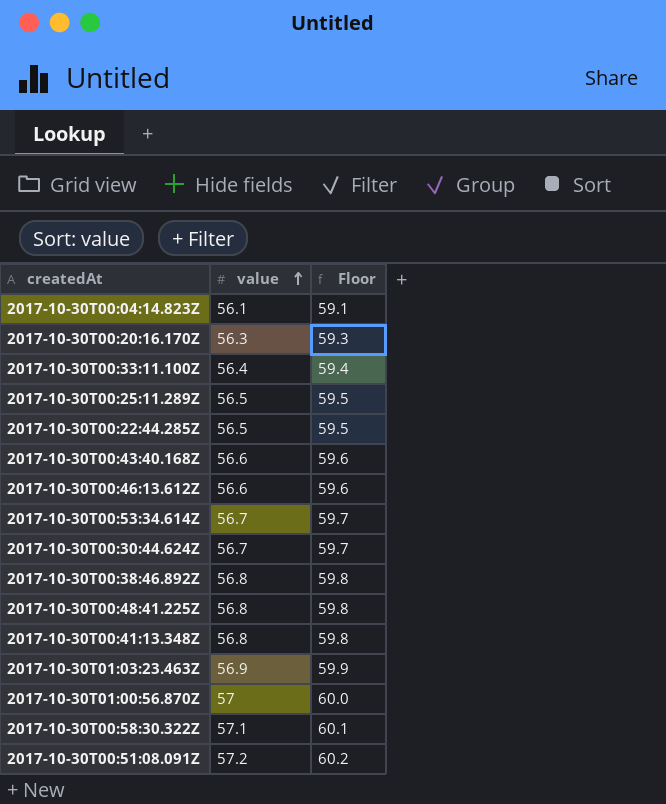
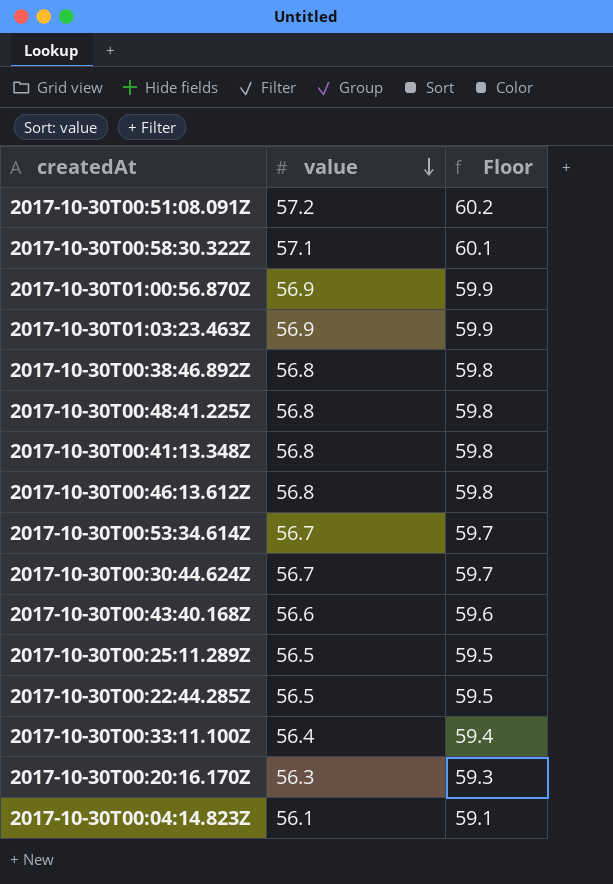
row order: value ascending -> value descending
2017-10-30T01:00:56.870Z | value: 57 -> 56.9
2017-10-30T01:00:56.870Z | Floor: 60.0 -> 59.9
2017-10-30T00:46:13.612Z | value: 56.6 -> 56.8
2017-10-30T00:46:13.612Z | Floor: 59.6 -> 59.8

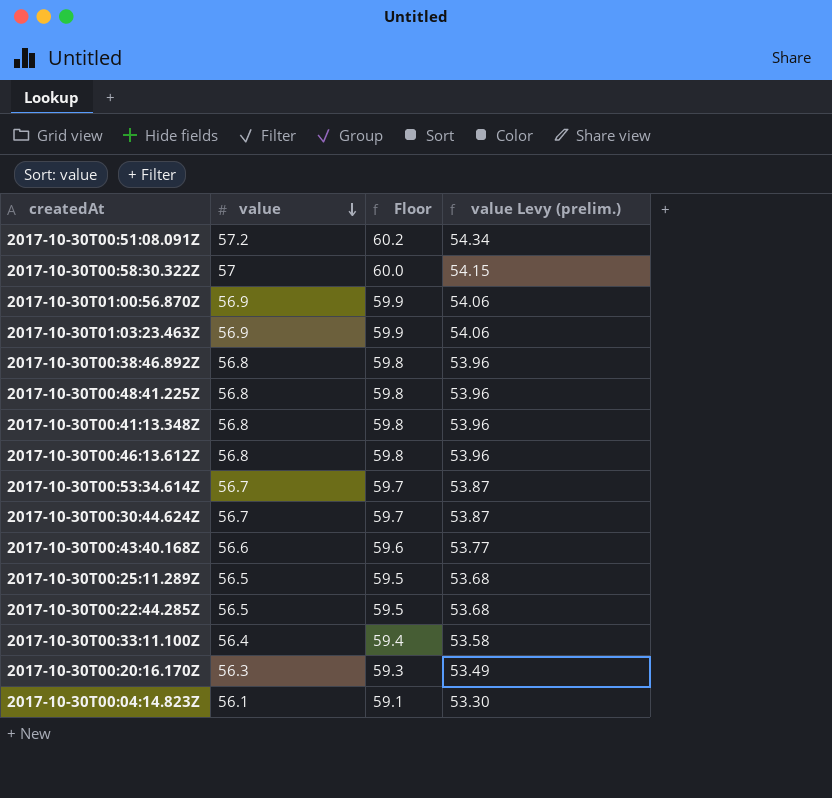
column value Levy (prelim.) | formula: none -> [value] * 0.95
2017-10-30T00:58:30.322Z | value: 57.1 -> 57
2017-10-30T00:58:30.322Z | Floor: 60.1 -> 60.0

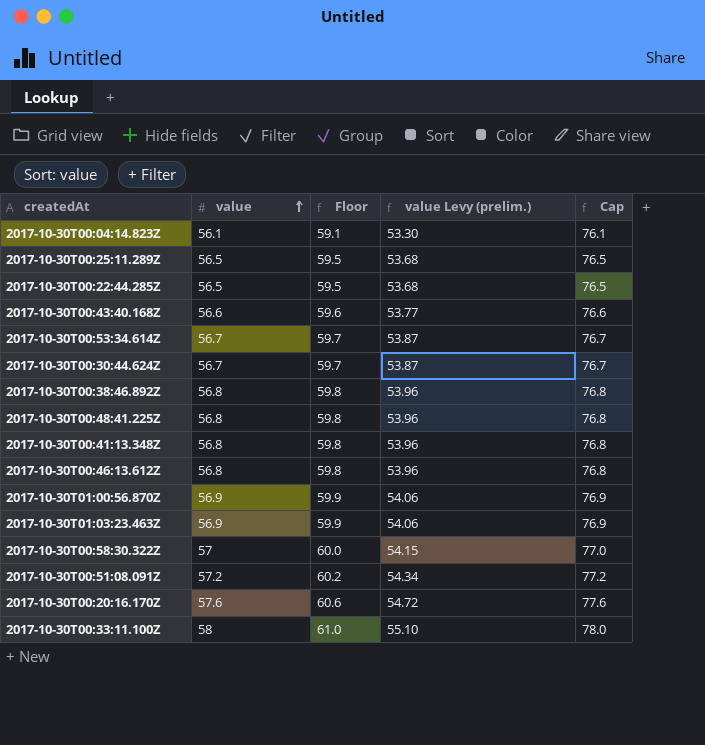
row order: value descending -> value ascending
column Cap | formula: none -> [value] + 20
2017-10-30T00:20:16.170Z | value: 56.3 -> 57.6
2017-10-30T00:20:16.170Z | Floor: 59.3 -> 60.6
2017-10-30T00:20:16.170Z | value Levy (prelim.): 53.49 -> 54.72
2017-10-30T00:33:11.100Z | value: 56.4 -> 58
2017-10-30T00:33:11.100Z | Floor: 59.4 -> 61.0
2017-10-30T00:33:11.100Z | value Levy (prelim.): 53.58 -> 55.10

